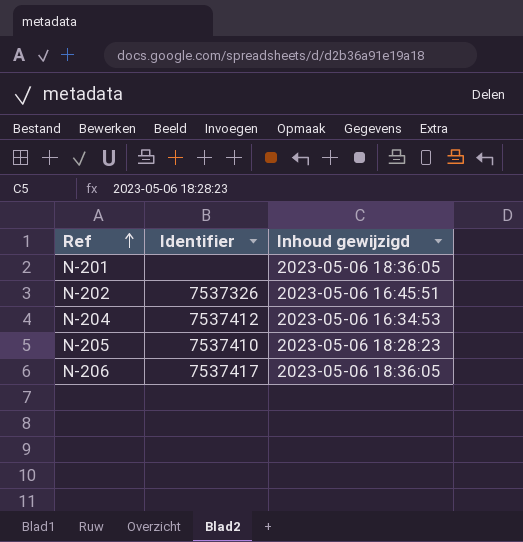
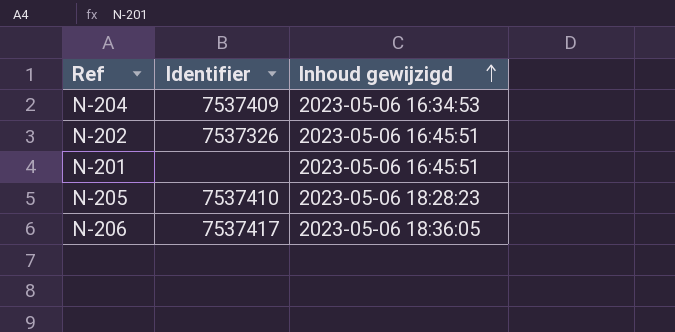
row order: Ref ascending -> Inhoud gewijzigd ascending
N-204 | Identifier: 7537412 -> 7537409
N-201 | Inhoud gewijzigd: 2023-05-06 18:36:05 -> 2023-05-06 16:45:51

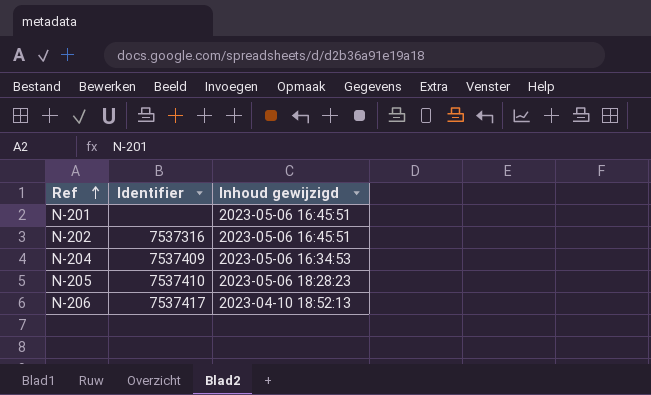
row order: Inhoud gewijzigd ascending -> Ref ascending
N-202 | Identifier: 7537326 -> 7537316
N-206 | Inhoud gewijzigd: 2023-05-06 18:36:05 -> 2023-04-10 18:52:13

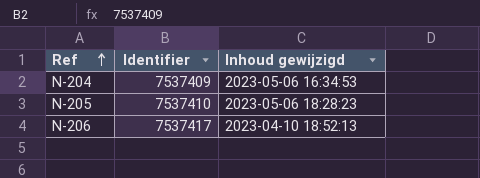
row N-201: none | 2023-05-06 16:45:51 -> none
row N-202: 7537316 | 2023-05-06 16:45:51 -> none

